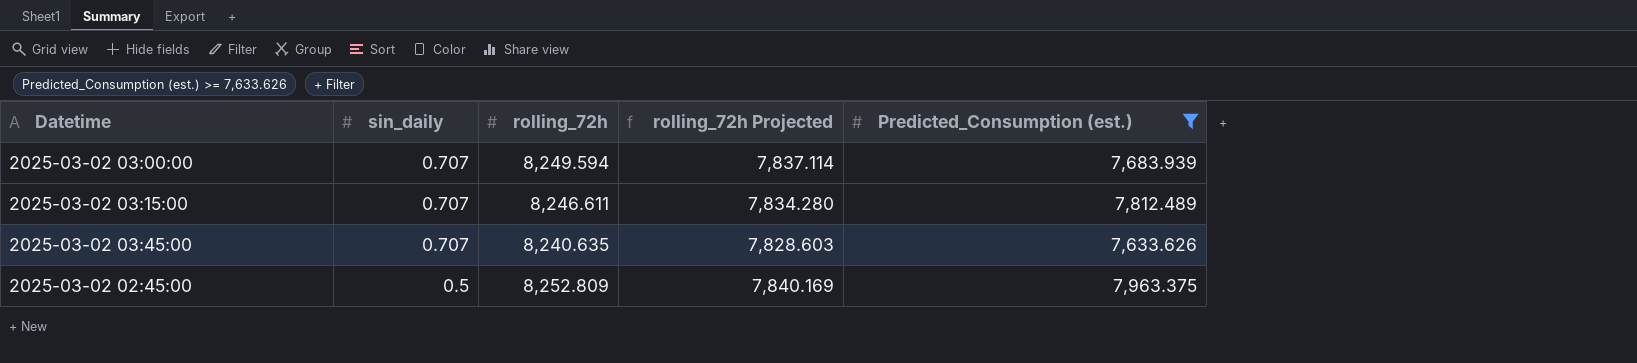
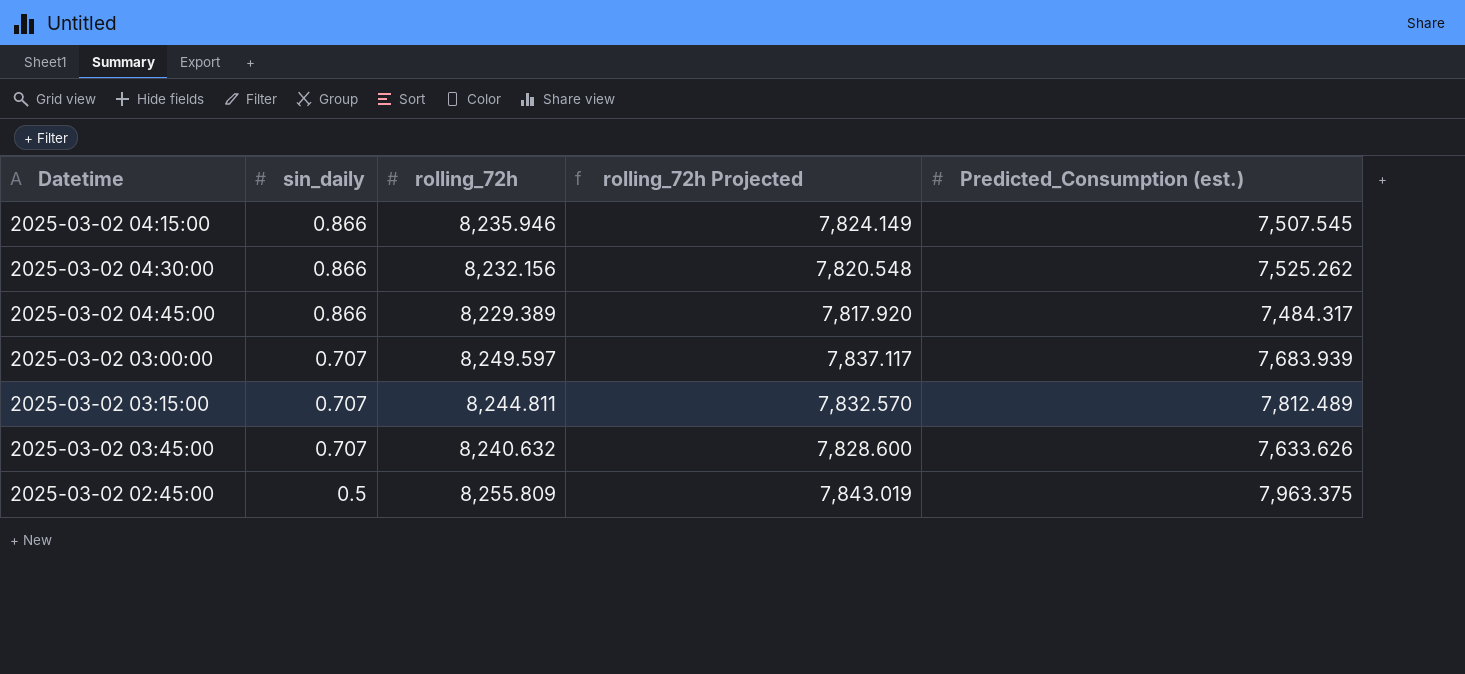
filter: Predicted_Consumption (est.) >= 7,633.626 -> none
2025-03-02 03:00:00 | rolling_72h: 8,249.594 -> 8,249.597
2025-03-02 03:00:00 | rolling_72h Projected: 7,837.114 -> 7,837.117
2025-03-02 03:15:00 | rolling_72h: 8,246.611 -> 8,244.811
2025-03-02 03:15:00 | rolling_72h Projected: 7,834.280 -> 7,832.570
2025-03-02 03:45:00 | rolling_72h: 8,240.635 -> 8,240.632
2025-03-02 03:45:00 | rolling_72h Projected: 7,828.603 -> 7,828.600
2025-03-02 02:45:00 | rolling_72h: 8,252.809 -> 8,255.809
2025-03-02 02:45:00 | rolling_72h Projected: 7,840.169 -> 7,843.019

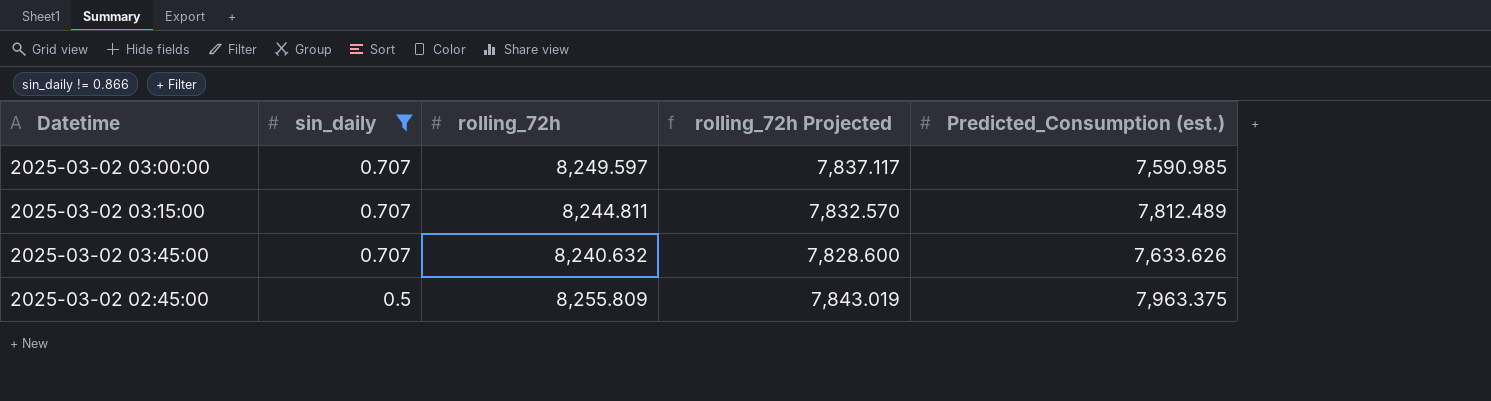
filter: none -> sin_daily != 0.866
2025-03-02 03:00:00 | Predicted_Consumption (est.): 7,683.939 -> 7,590.985

